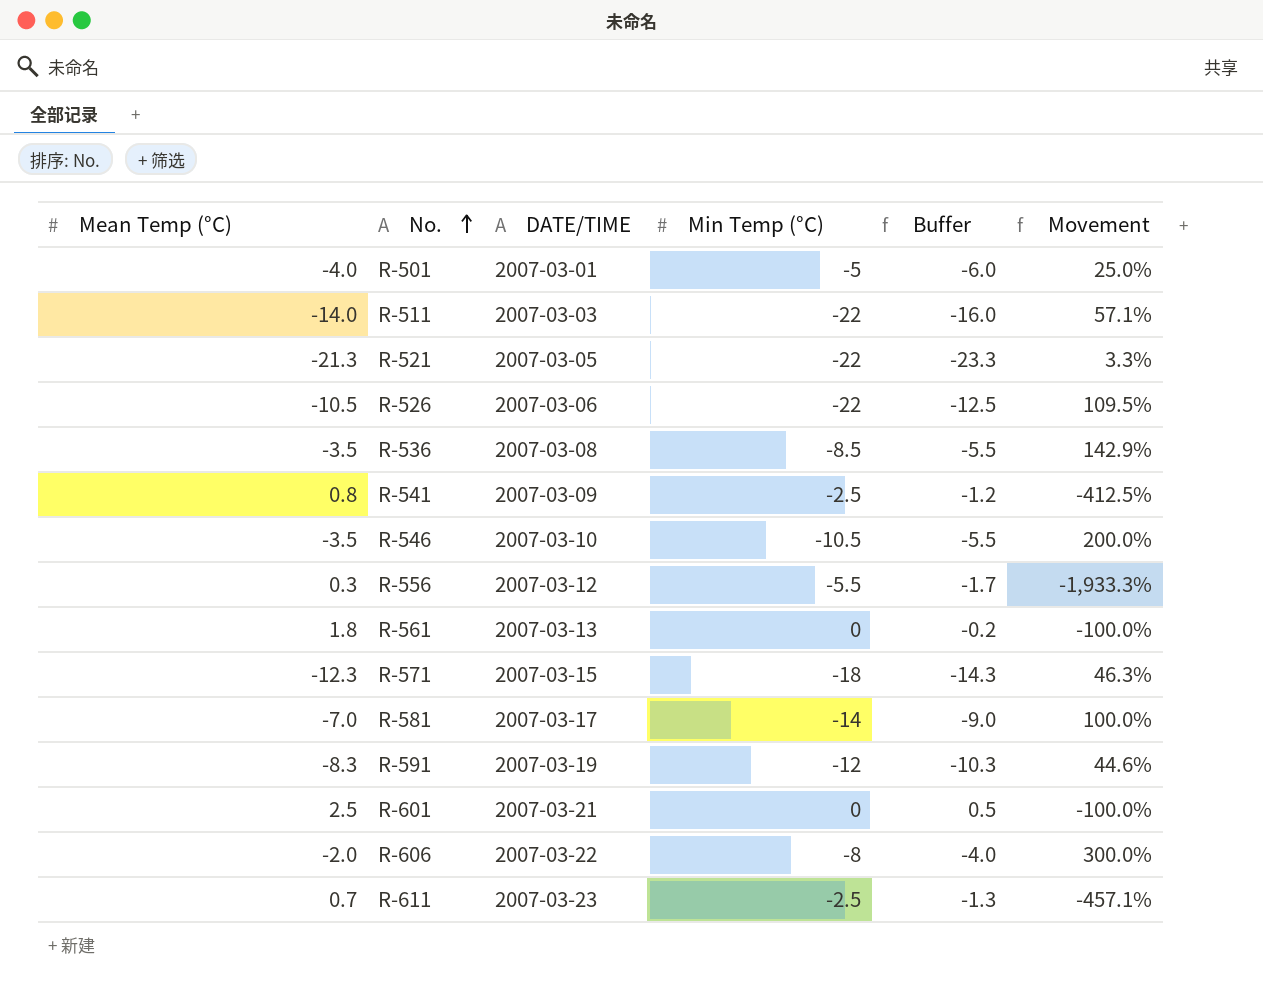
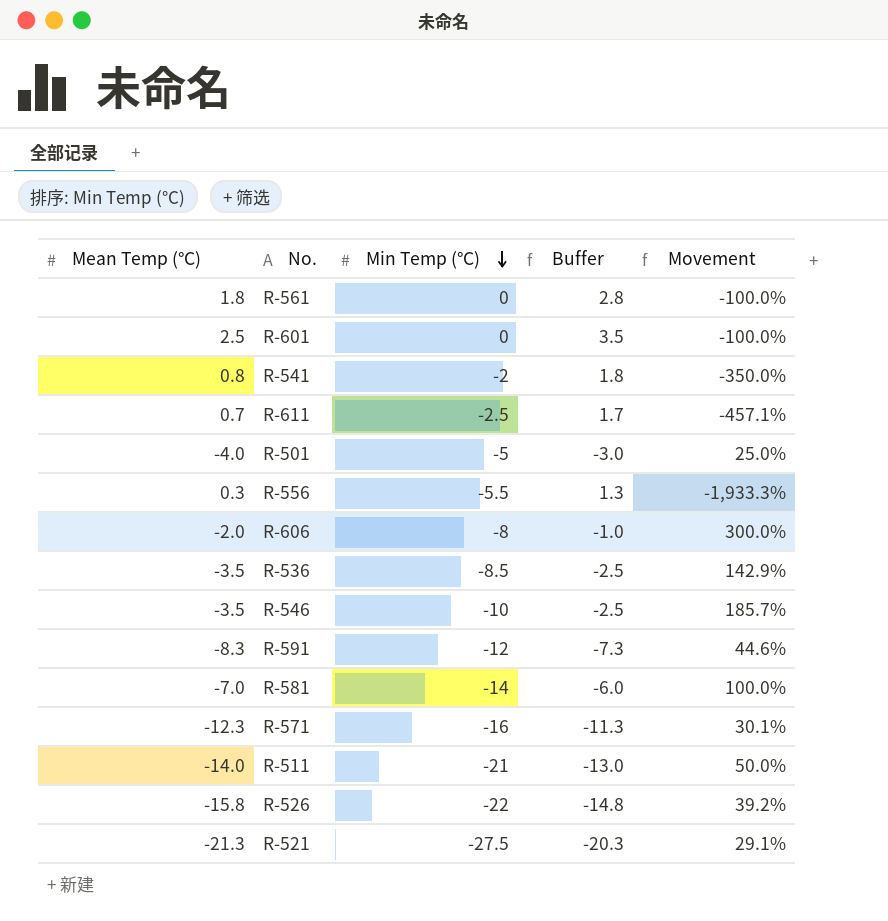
row order: No. ascending -> Min Temp (°C) descending
column DATE/TIME | position: 3 -> none
column Buffer | formula: [Mean Temp (°C)] - 2 -> [Mean Temp (°C)] + 1
R-541 | Min Temp (°C): -2.5 -> -2
R-541 | Movement: -412.5% -> -350.0%
R-546 | Min Temp (°C): -10.5 -> -10
R-546 | Movement: 200.0% -> 185.7%
R-571 | Min Temp (°C): -18 -> -16
R-571 | Movement: 46.3% -> 30.1%
R-511 | Min Temp (°C): -22 -> -21
R-511 | Movement: 57.1% -> 50.0%
R-526 | Mean Temp (°C): -10.5 -> -15.8
R-526 | Movement: 109.5% -> 39.2%
R-521 | Min Temp (°C): -22 -> -27.5
R-521 | Movement: 3.3% -> 29.1%

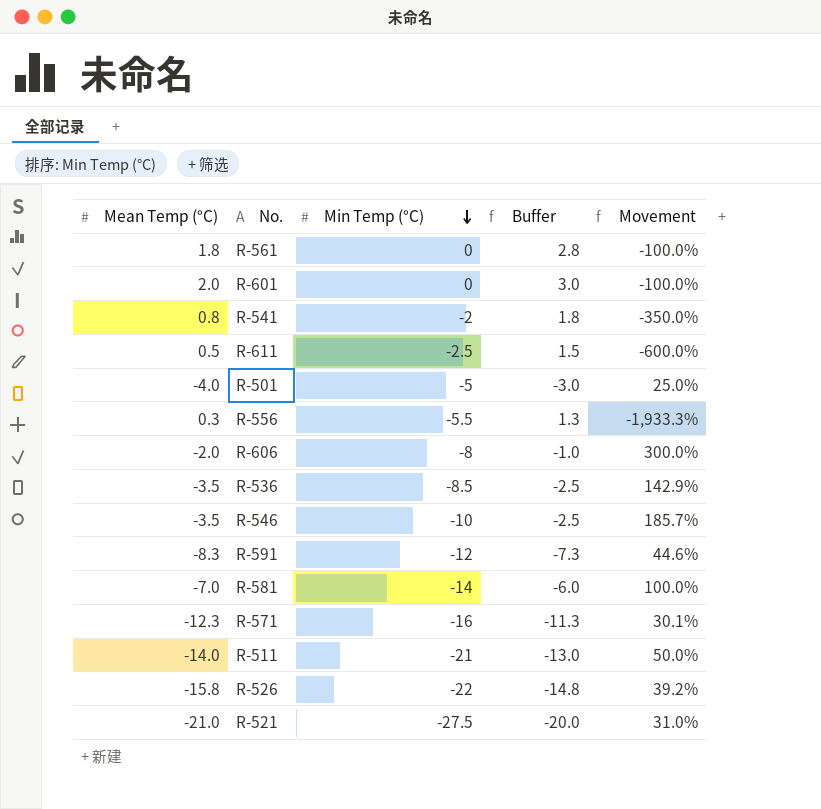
R-601 | Mean Temp (°C): 2.5 -> 2.0
R-601 | Buffer: 3.5 -> 3.0
R-611 | Mean Temp (°C): 0.7 -> 0.5
R-611 | Buffer: 1.7 -> 1.5
R-611 | Movement: -457.1% -> -600.0%
R-521 | Mean Temp (°C): -21.3 -> -21.0
R-521 | Buffer: -20.3 -> -20.0
R-521 | Movement: 29.1% -> 31.0%

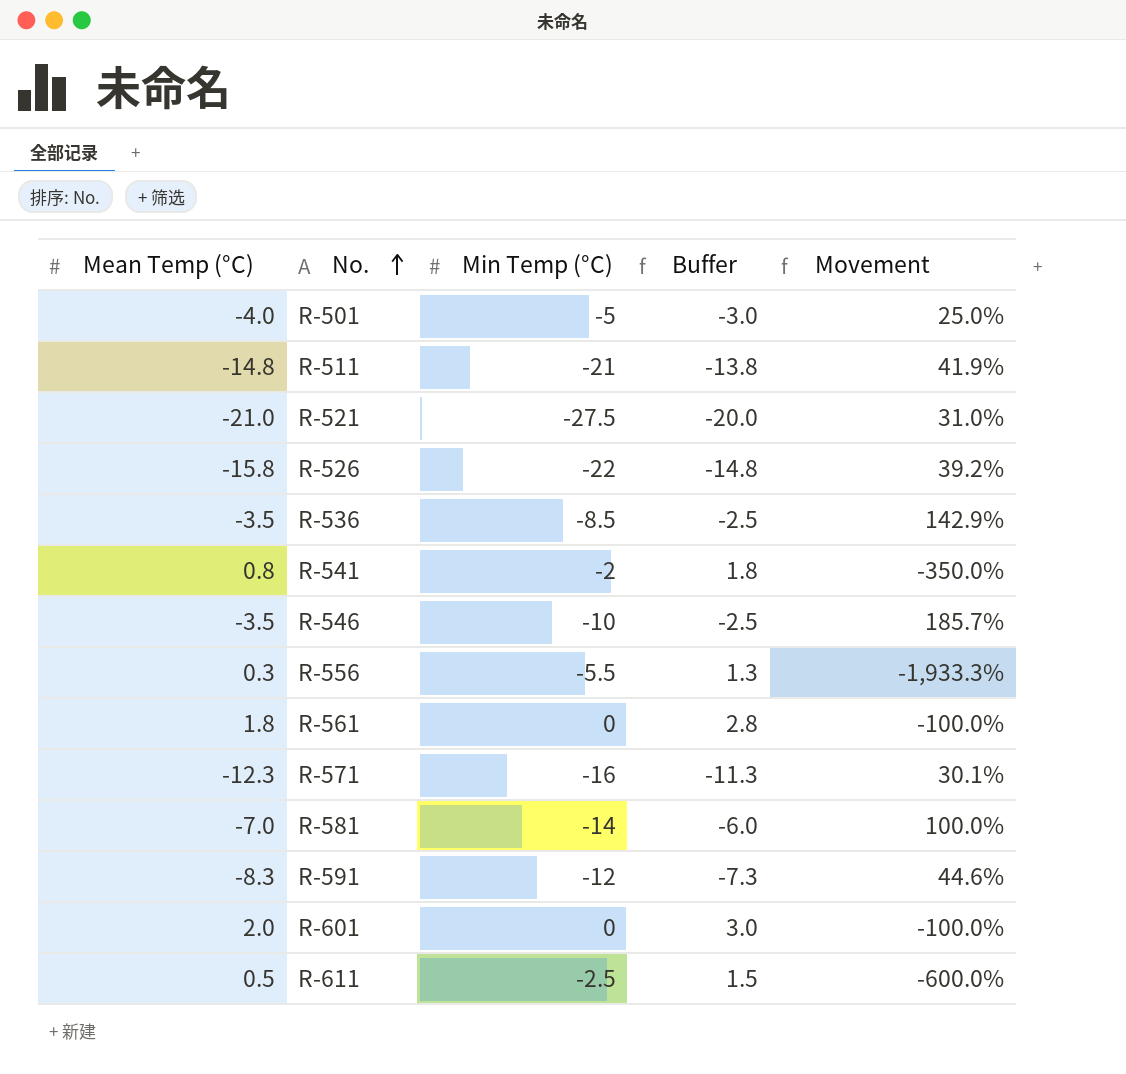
row order: Min Temp (°C) descending -> No. ascending
row R-606: -2.0 | -8 | -1.0 | 300.0% -> none
R-511 | Mean Temp (°C): -14.0 -> -14.8
R-511 | Buffer: -13.0 -> -13.8
R-511 | Movement: 50.0% -> 41.9%

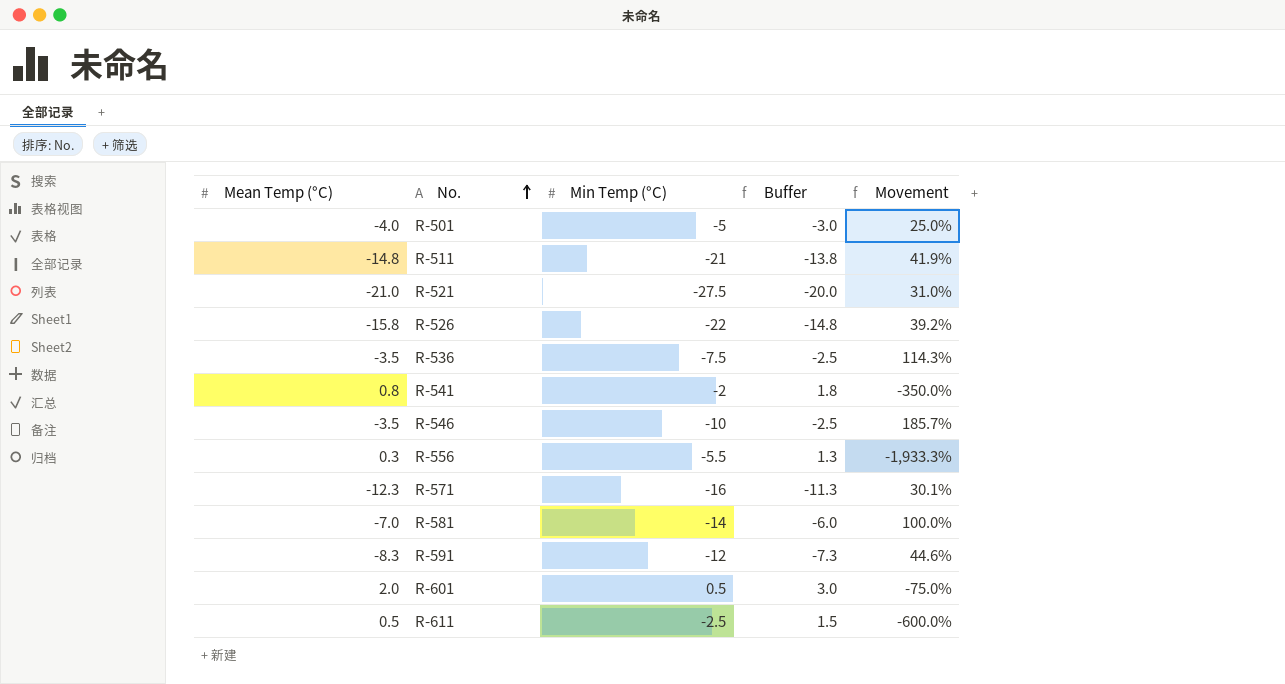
row R-561: 1.8 | 0 | 2.8 | -100.0% -> none
R-536 | Min Temp (°C): -8.5 -> -7.5
R-536 | Movement: 142.9% -> 114.3%
R-601 | Min Temp (°C): 0 -> 0.5
R-601 | Movement: -100.0% -> -75.0%

